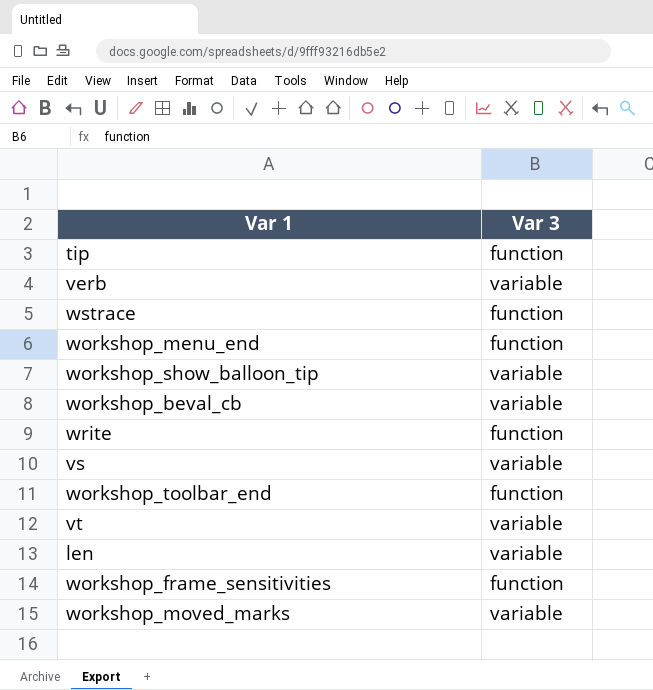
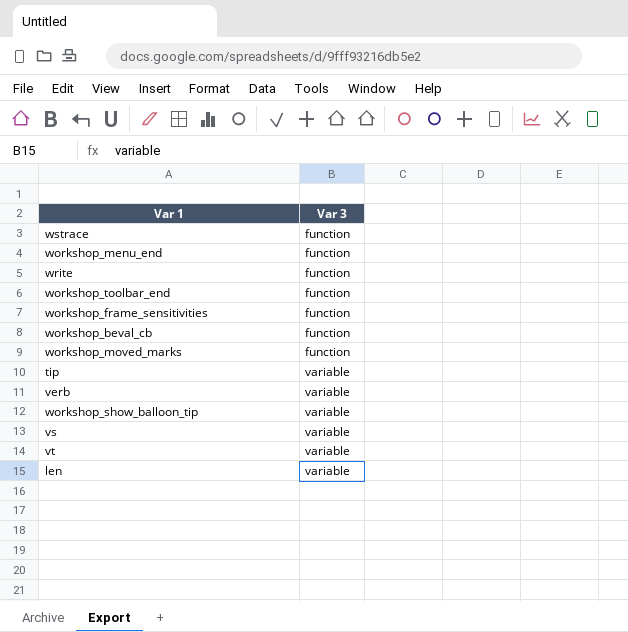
row order: none -> Var 3 ascending
workshop_beval_cb | Var 3: variable -> function
workshop_moved_marks | Var 3: variable -> function
tip | Var 3: function -> variable

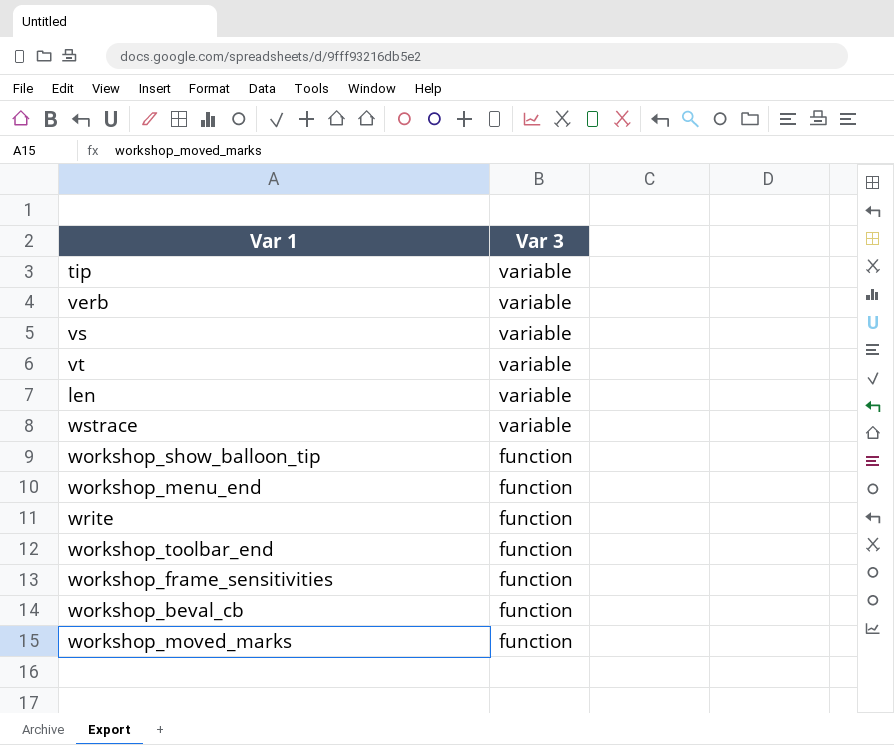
row order: Var 3 ascending -> Var 3 descending
wstrace | Var 3: function -> variable
workshop_show_balloon_tip | Var 3: variable -> function

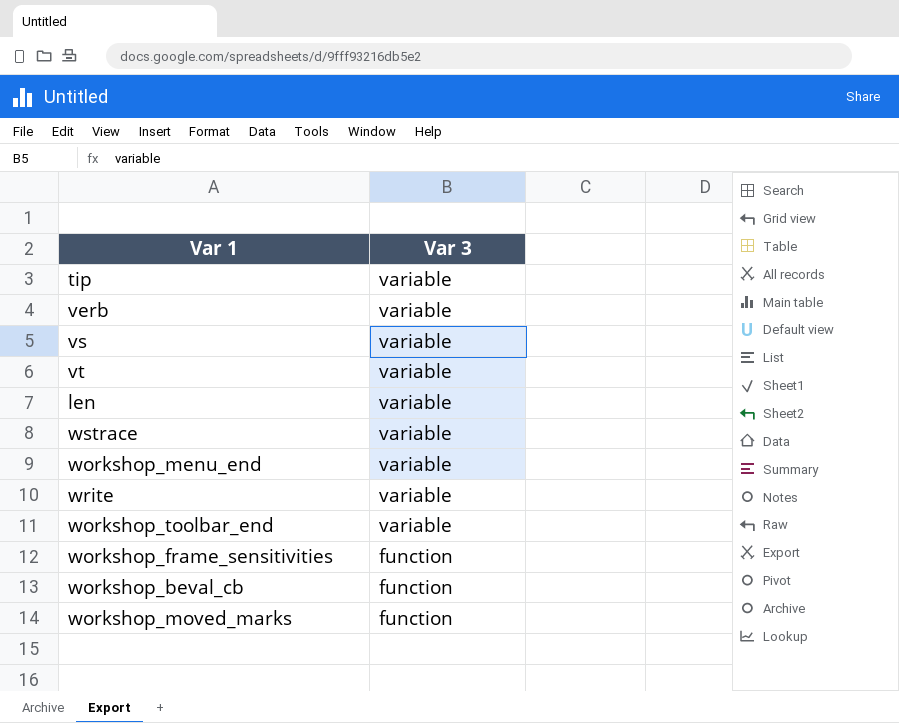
row workshop_show_balloon_tip: function -> none
workshop_menu_end | Var 3: function -> variable
write | Var 3: function -> variable
workshop_toolbar_end | Var 3: function -> variable

